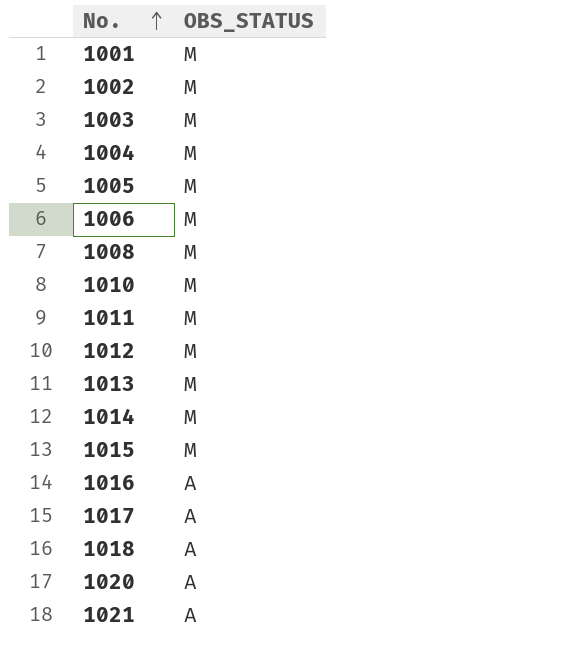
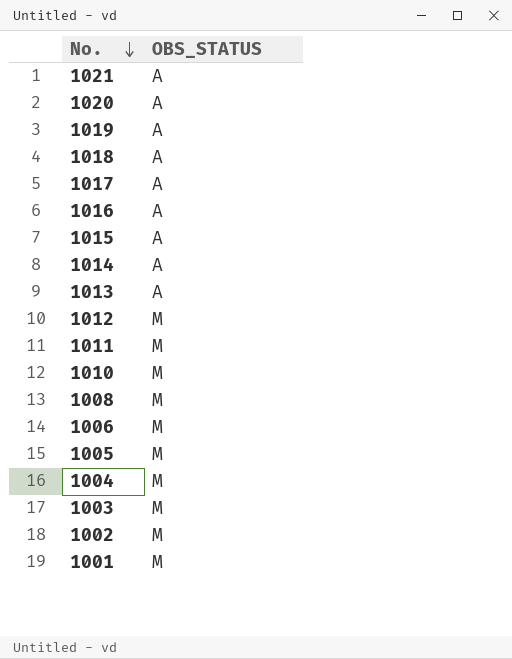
row order: No. ascending -> No. descending
row 1019: none -> A
1015 | OBS_STATUS: M -> A
1014 | OBS_STATUS: M -> A
1013 | OBS_STATUS: M -> A

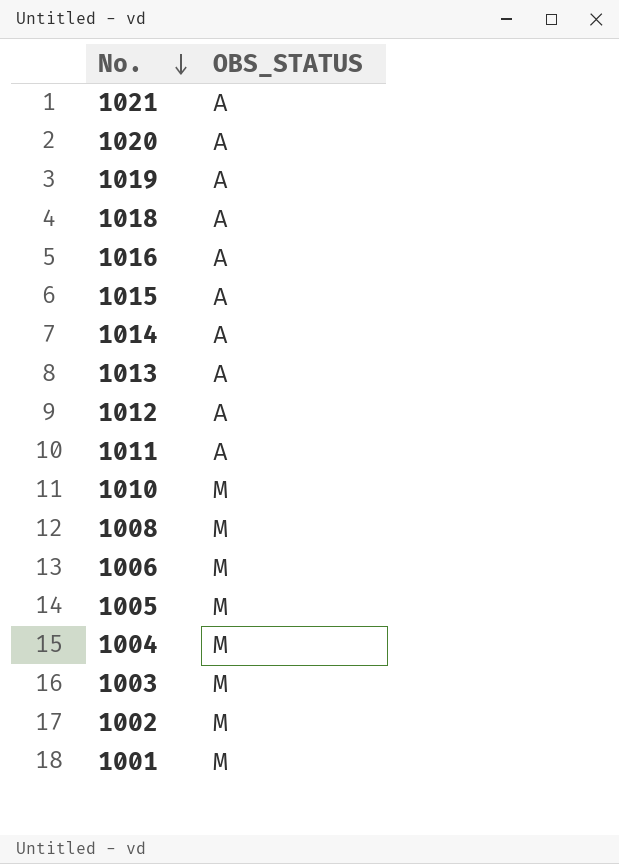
row 1017: A -> none
1012 | OBS_STATUS: M -> A
1011 | OBS_STATUS: M -> A

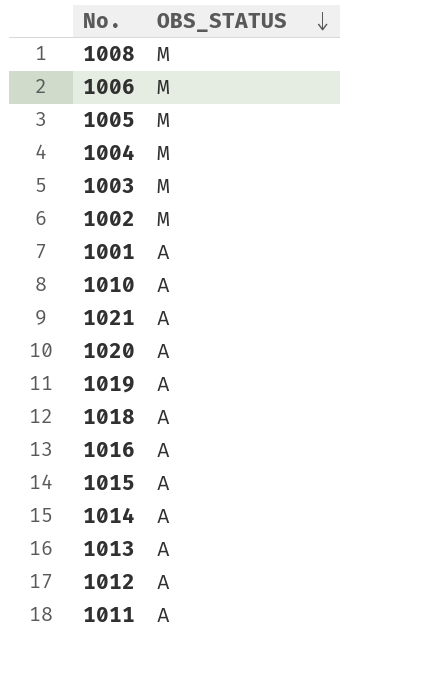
row order: No. descending -> OBS_STATUS descending
1001 | OBS_STATUS: M -> A
1010 | OBS_STATUS: M -> A

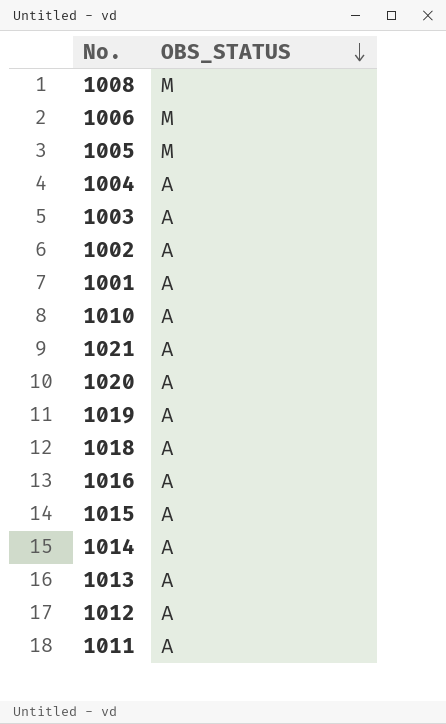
1004 | OBS_STATUS: M -> A
1003 | OBS_STATUS: M -> A
1002 | OBS_STATUS: M -> A

